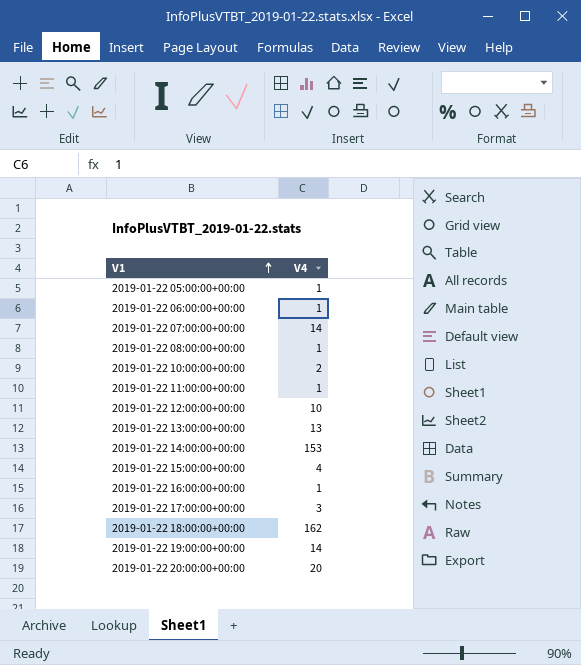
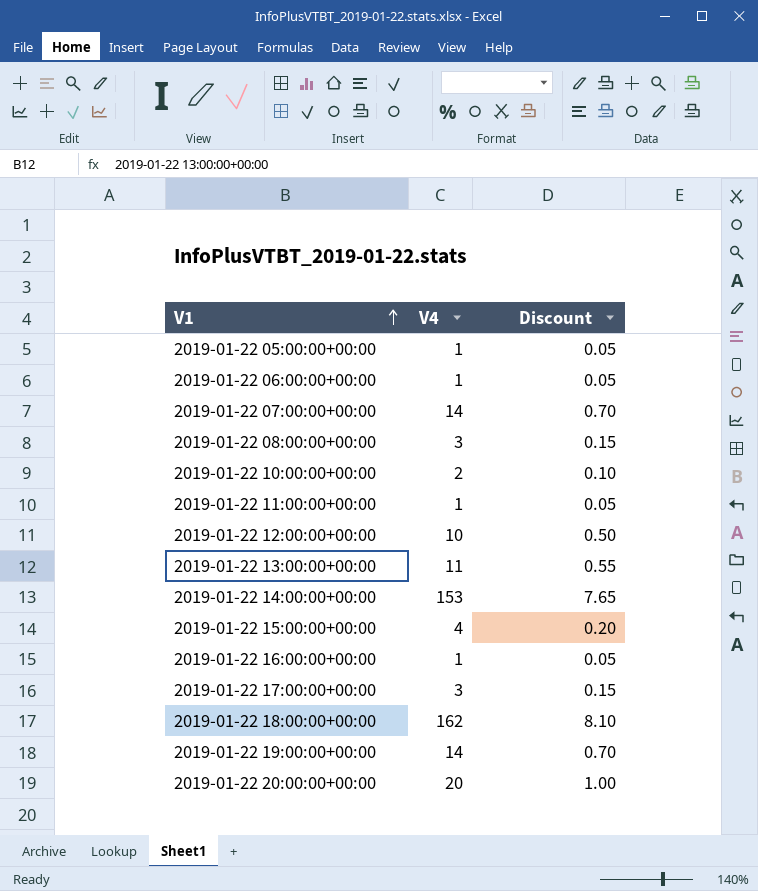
column Discount | formula: none -> [V4] * 0.05
2019-01-22 08:00:00+00:00 | V4: 1 -> 3
2019-01-22 13:00:00+00:00 | V4: 13 -> 11

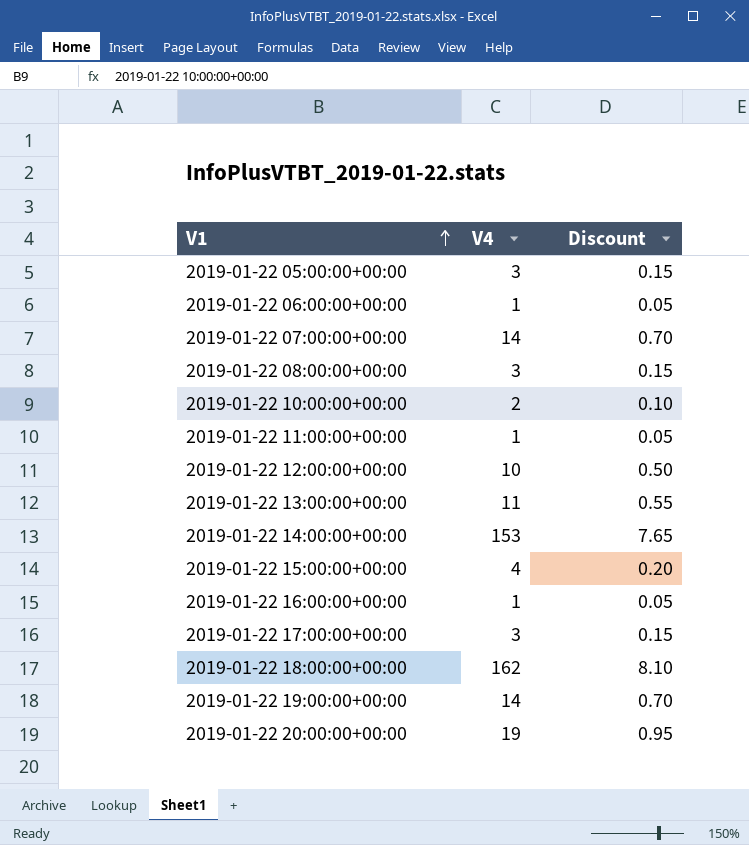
2019-01-22 05:00:00+00:00 | V4: 1 -> 3
2019-01-22 05:00:00+00:00 | Discount: 0.05 -> 0.15
2019-01-22 20:00:00+00:00 | V4: 20 -> 19
2019-01-22 20:00:00+00:00 | Discount: 1.00 -> 0.95

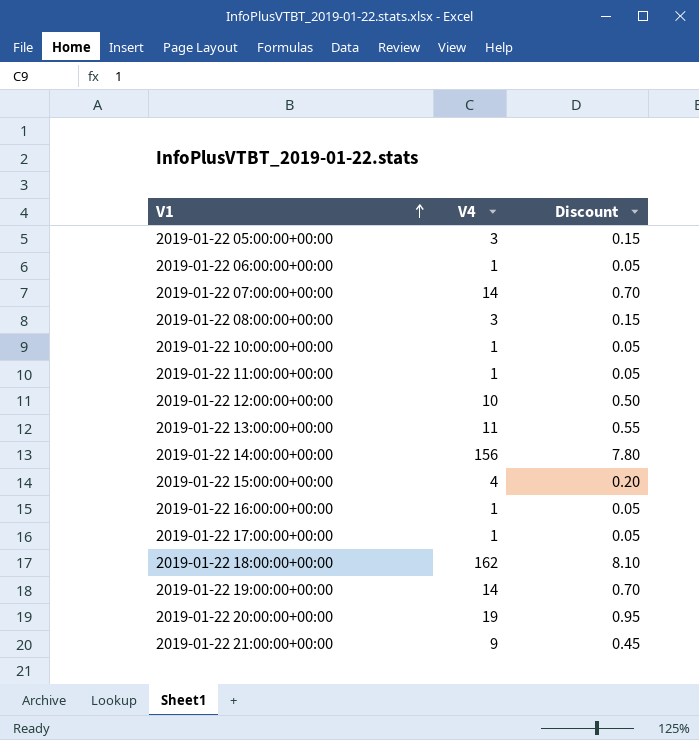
2019-01-22 10:00:00+00:00 | V4: 2 -> 1
2019-01-22 10:00:00+00:00 | Discount: 0.10 -> 0.05
2019-01-22 14:00:00+00:00 | V4: 153 -> 156
2019-01-22 14:00:00+00:00 | Discount: 7.65 -> 7.80
2019-01-22 17:00:00+00:00 | V4: 3 -> 1
2019-01-22 17:00:00+00:00 | Discount: 0.15 -> 0.05
row 2019-01-22 21:00:00+00:00: none -> 9 | 0.45

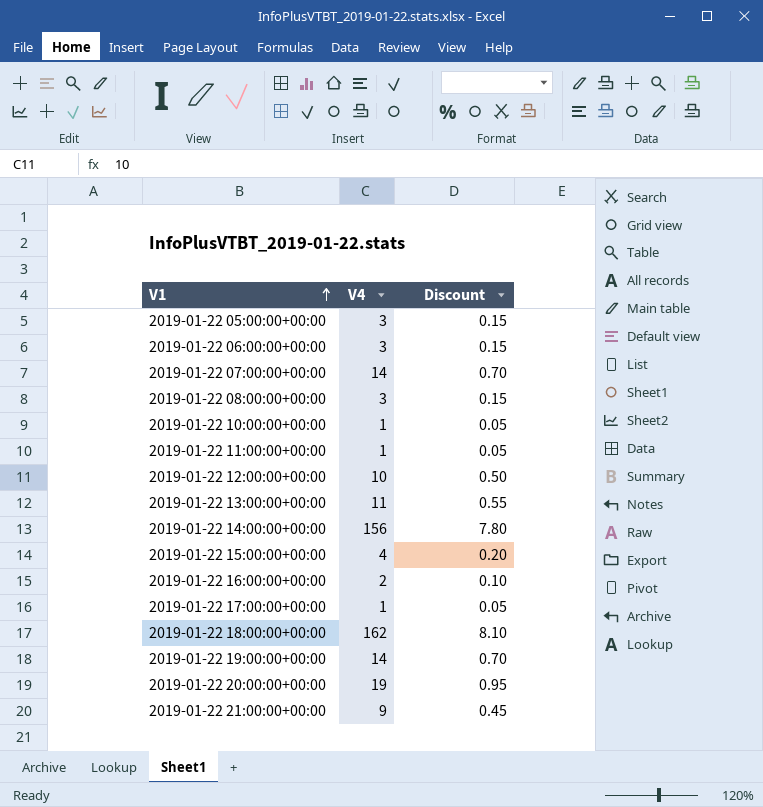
2019-01-22 06:00:00+00:00 | V4: 1 -> 3
2019-01-22 06:00:00+00:00 | Discount: 0.05 -> 0.15
2019-01-22 16:00:00+00:00 | V4: 1 -> 2
2019-01-22 16:00:00+00:00 | Discount: 0.05 -> 0.10

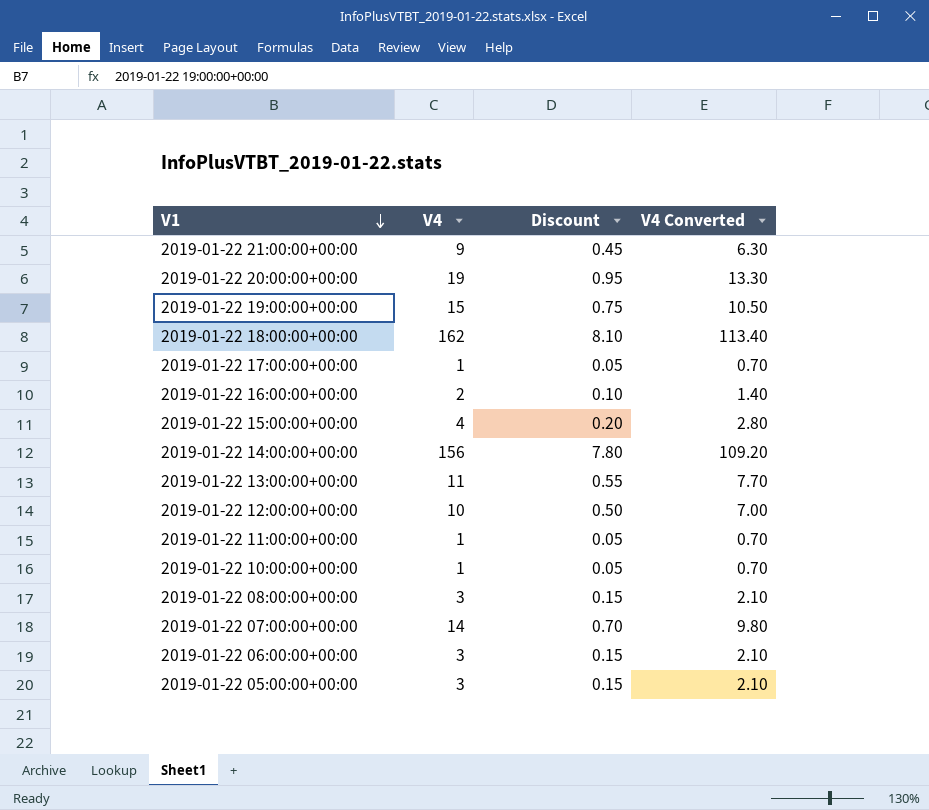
row order: V1 ascending -> V1 descending
column V4 Converted | formula: none -> [V4] * 0.7
2019-01-22 19:00:00+00:00 | V4: 14 -> 15
2019-01-22 19:00:00+00:00 | Discount: 0.70 -> 0.75

